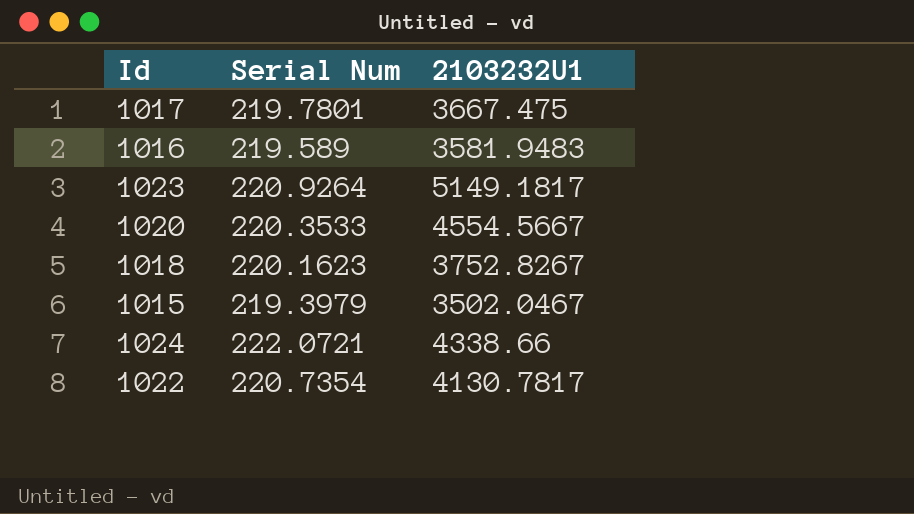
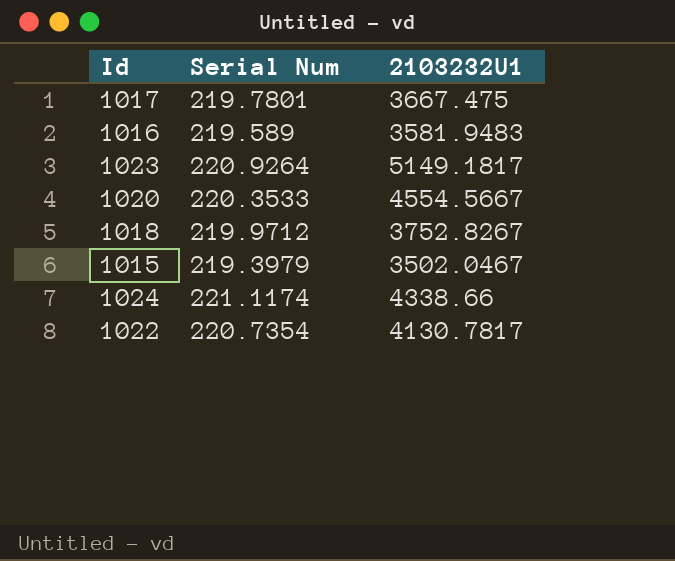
1018 | Serial Num: 220.1623 -> 219.9712
1024 | Serial Num: 222.0721 -> 221.1174

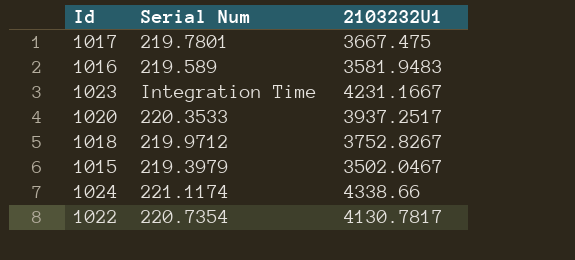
1023 | Serial Num: 220.9264 -> Integration Time
1023 | 2103232U1: 5149.1817 -> 4231.1667
1020 | 2103232U1: 4554.5667 -> 3937.2517

